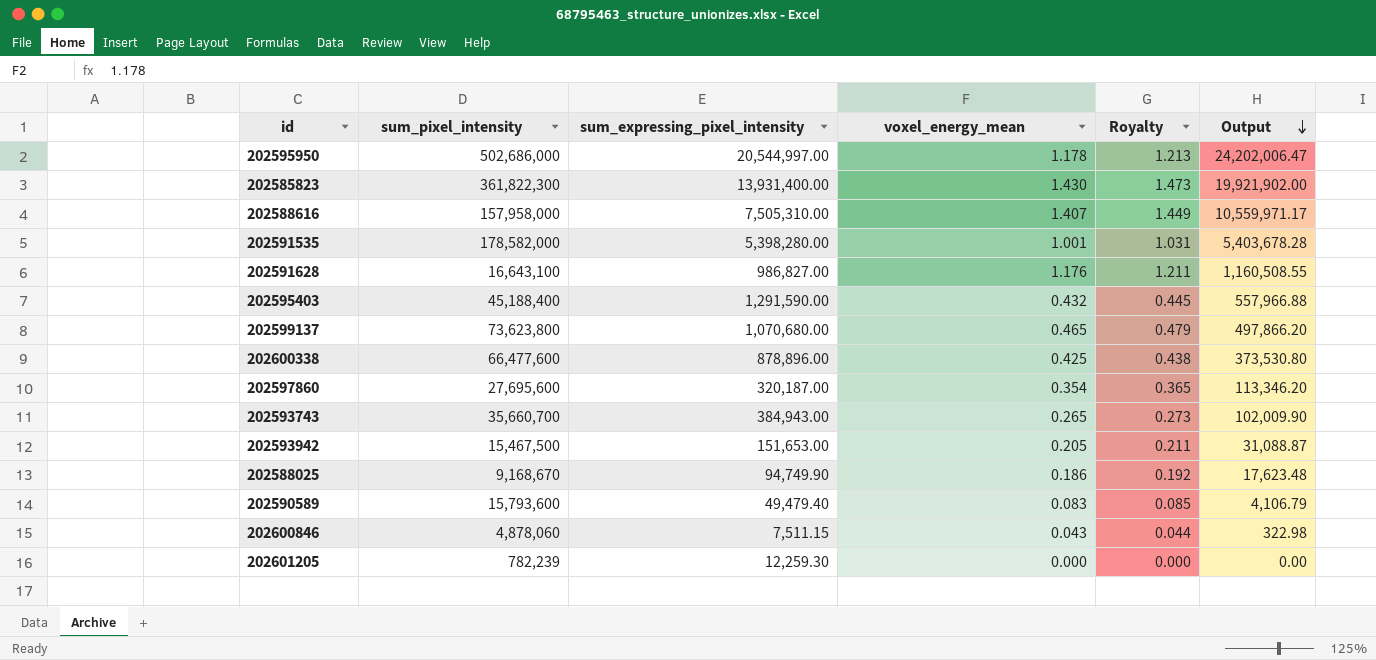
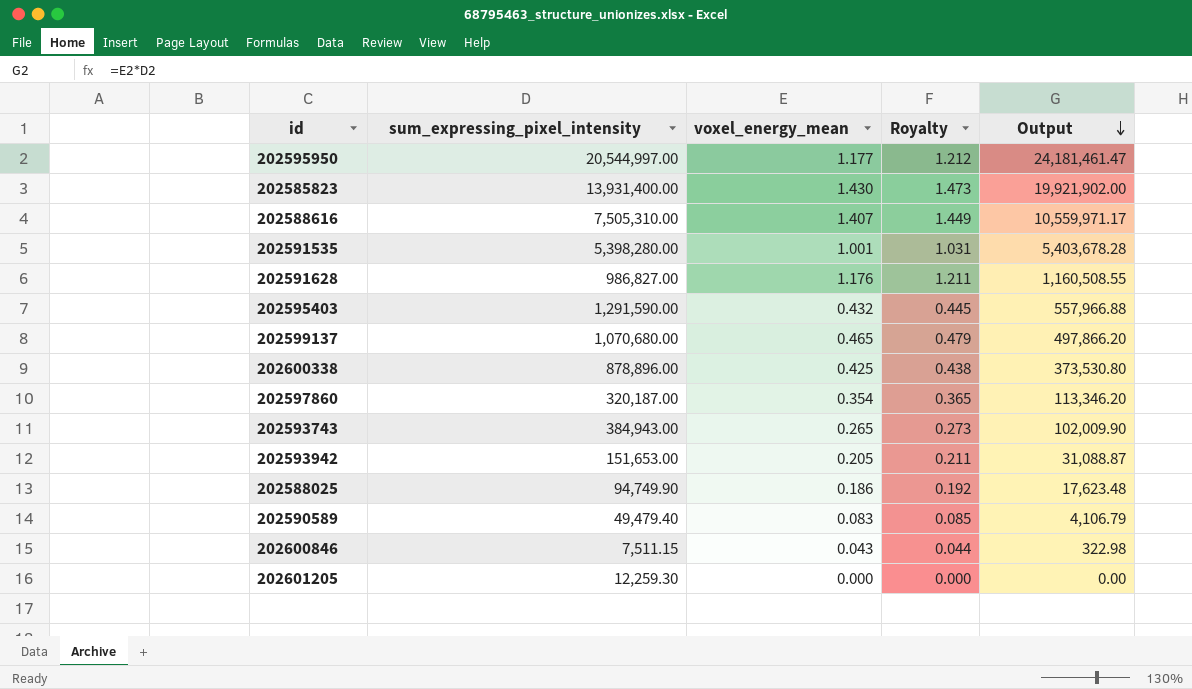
column sum_pixel_intensity | position: 2 -> none
202595950 | voxel_energy_mean: 1.178 -> 1.177
202595950 | Royalty: 1.213 -> 1.212
202595950 | Output: 24,202,006.47 -> 24,181,461.47

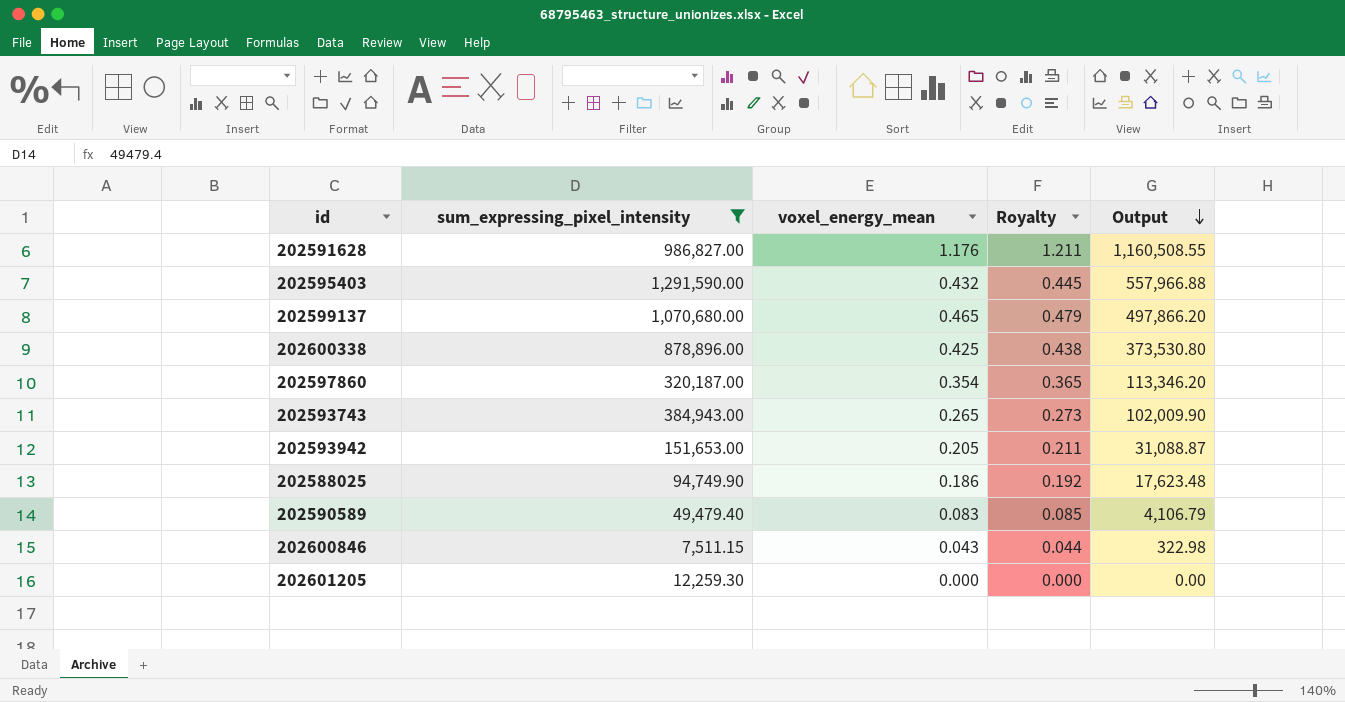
filter: none -> sum_expressing_pixel_intensity <= 1,291,590.00

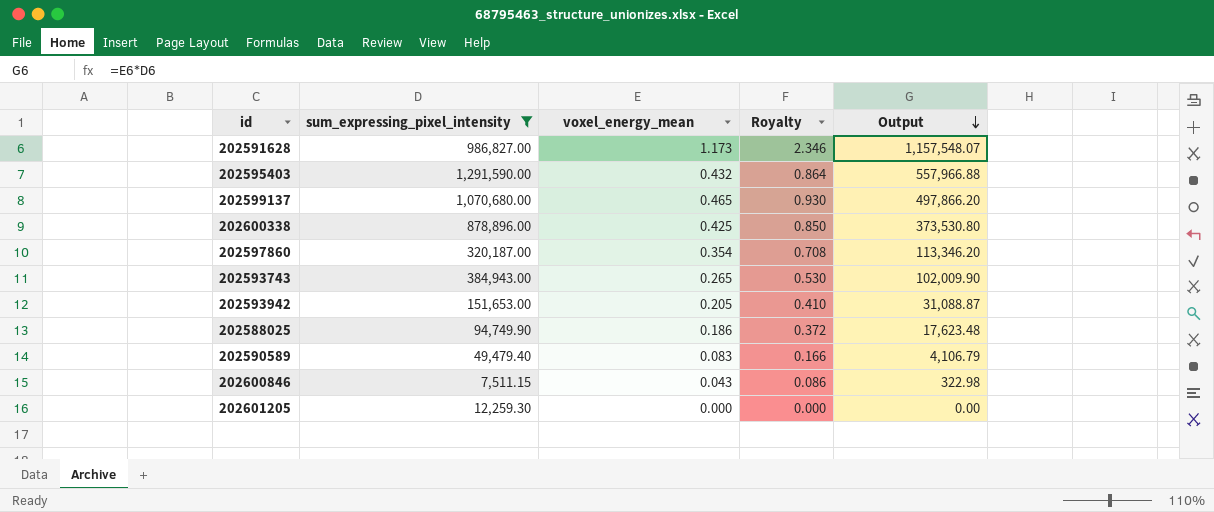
column Royalty | formula: [voxel_energy_mean] * 1.03 -> [voxel_energy_mean] * 2
202591628 | voxel_energy_mean: 1.176 -> 1.173
202591628 | Output: 1,160,508.55 -> 1,157,548.07

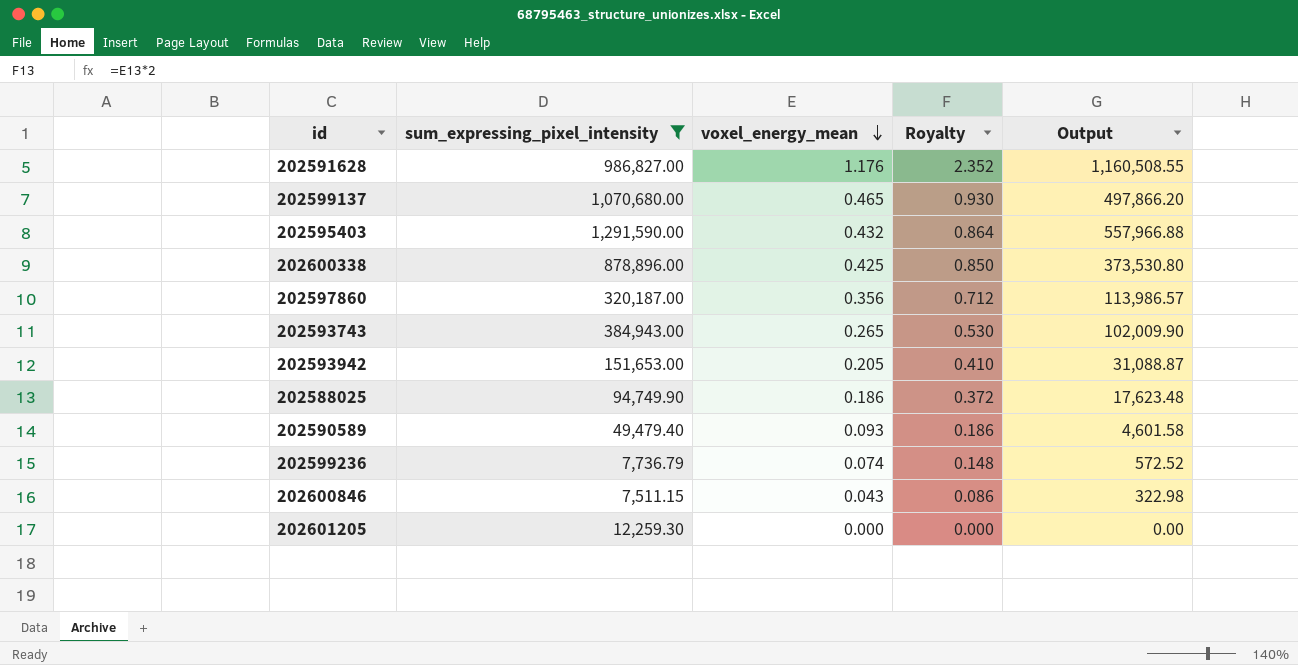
row order: Output descending -> voxel_energy_mean descending
202591628 | voxel_energy_mean: 1.173 -> 1.176
202591628 | Royalty: 2.346 -> 2.352
202591628 | Output: 1,157,548.07 -> 1,160,508.55
202597860 | voxel_energy_mean: 0.354 -> 0.356
202597860 | Royalty: 0.708 -> 0.712
202597860 | Output: 113,346.20 -> 113,986.57
202590589 | voxel_energy_mean: 0.083 -> 0.093
202590589 | Royalty: 0.166 -> 0.186
202590589 | Output: 4,106.79 -> 4,601.58
row 202599236: none -> 7,736.79 | 0.074 | 0.148 | 572.52

